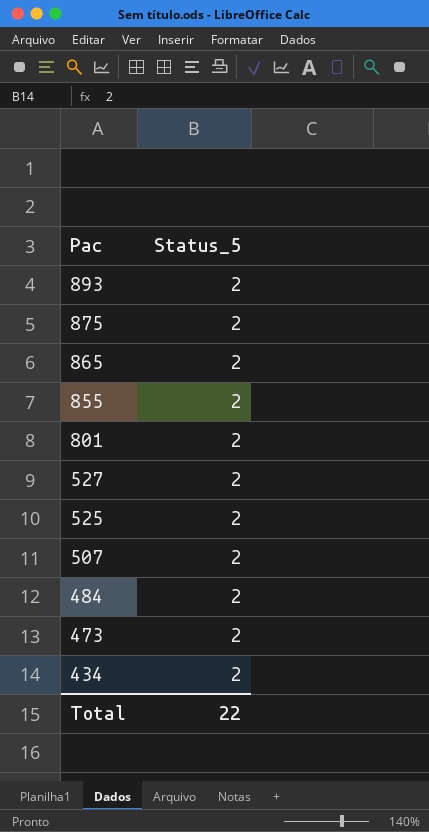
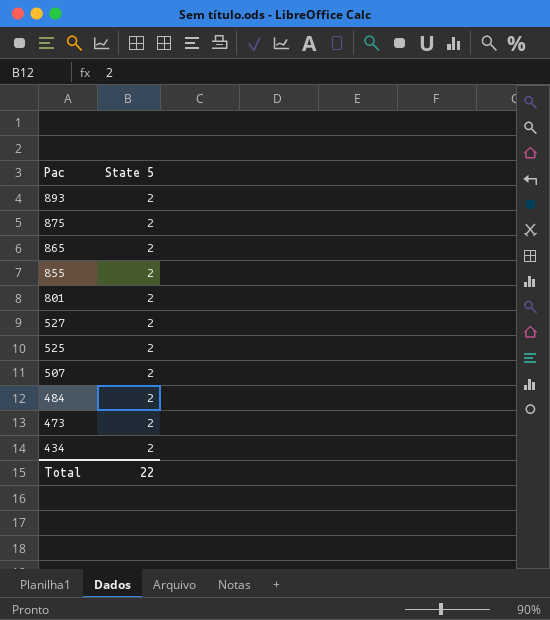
column name: Status_5 -> State 5

